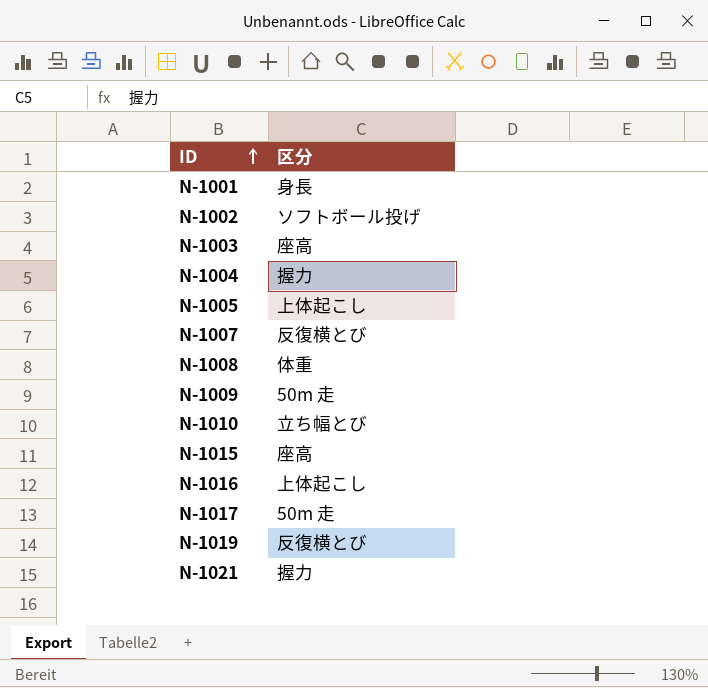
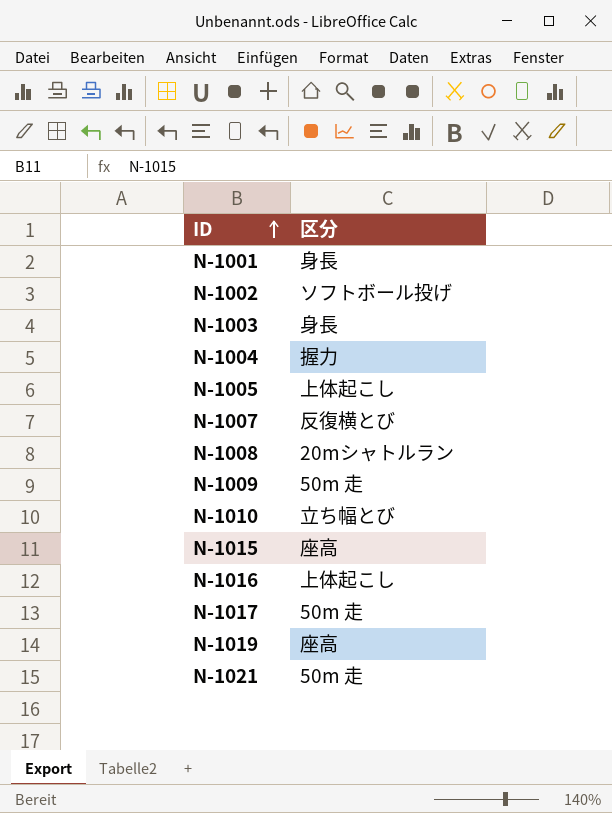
N-1003 | 区分: 座高 -> 身長
N-1008 | 区分: 体重 -> 20mシャトルラン
N-1019 | 区分: 反復横とび -> 座高
N-1021 | 区分: 握力 -> 50m 走

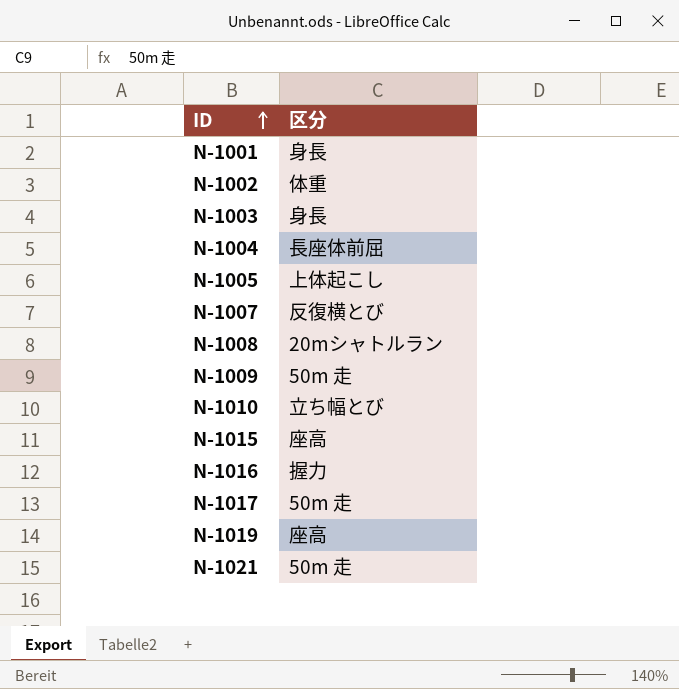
N-1002 | 区分: ソフトボール投げ -> 体重
N-1004 | 区分: 握力 -> 長座体前屈
N-1016 | 区分: 上体起こし -> 握力

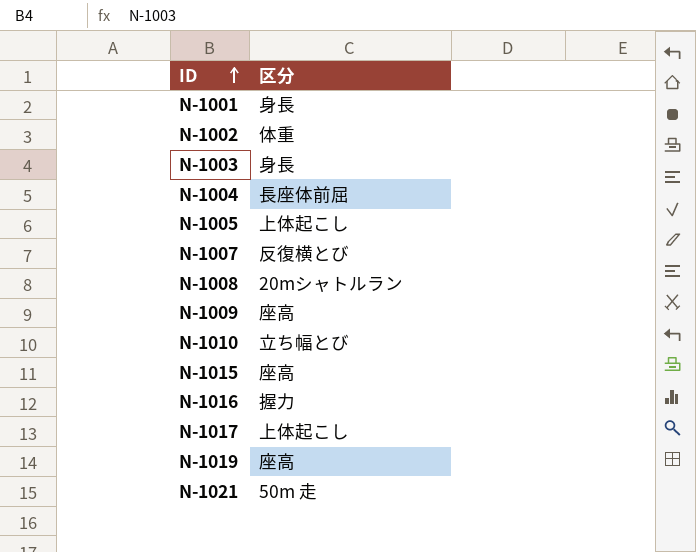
N-1009 | 区分: 50m 走 -> 座高
N-1017 | 区分: 50m 走 -> 上体起こし

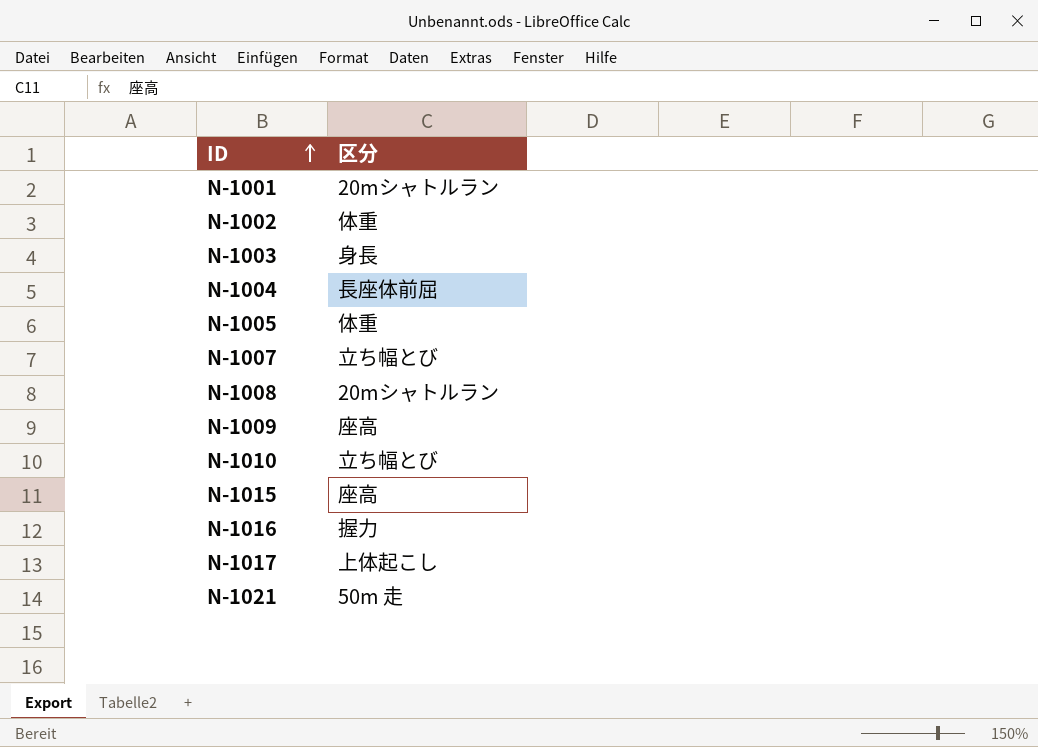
row N-1019: 座高 -> none
N-1001 | 区分: 身長 -> 20mシャトルラン
N-1005 | 区分: 上体起こし -> 体重
N-1007 | 区分: 反復横とび -> 立ち幅とび

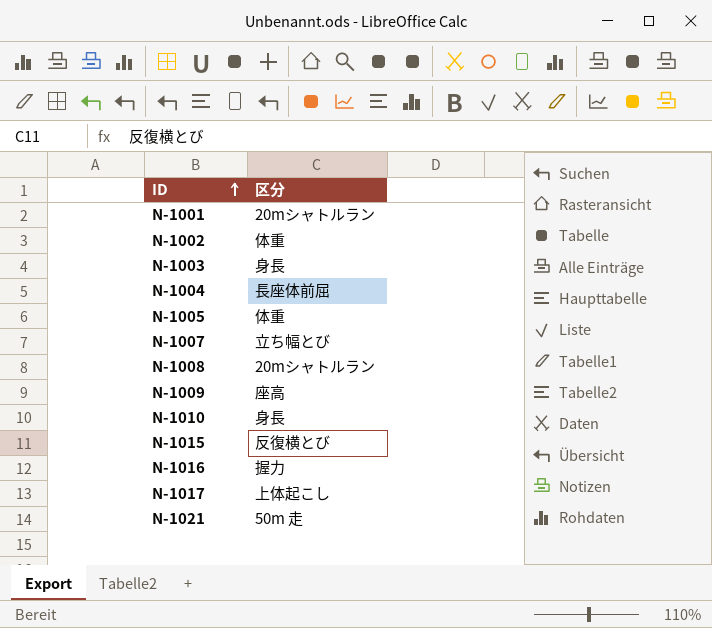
N-1010 | 区分: 立ち幅とび -> 身長
N-1015 | 区分: 座高 -> 反復横とび

